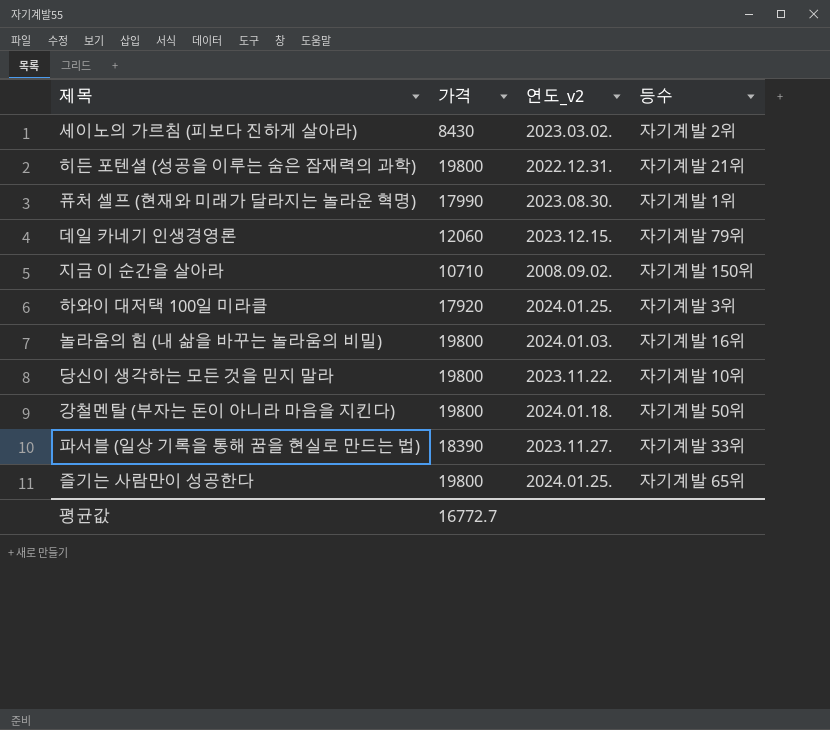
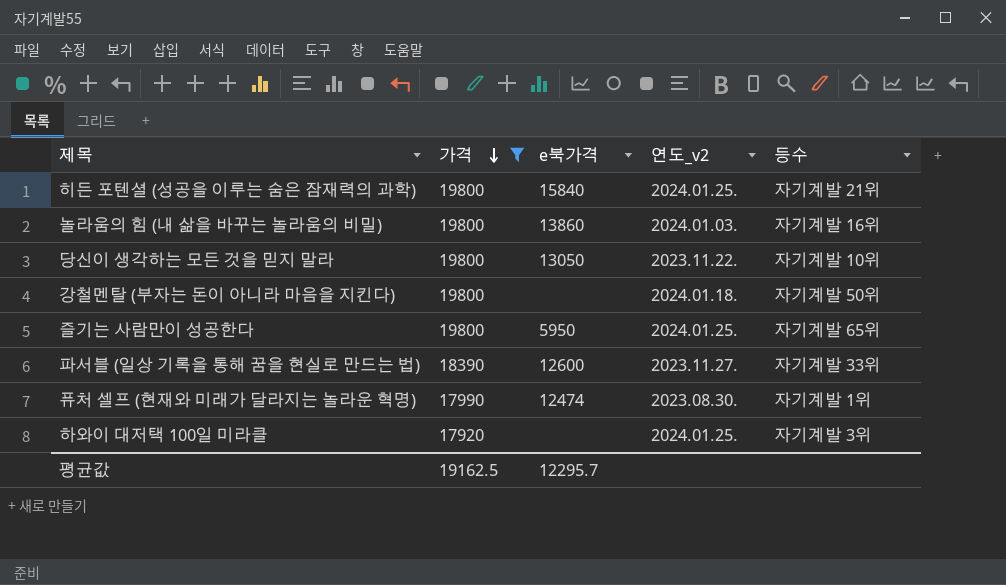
filter: none -> 가격 >= 17920
row order: none -> 가격 descending
column e북가격 | position: none -> 3
히든 포텐셜 (성공을 이루는 숨은 잠재력의 과학) | 연도_v2: 2022.12.31. -> 2024.01.25.
평균값 | 가격: 16772.7 -> 19162.5

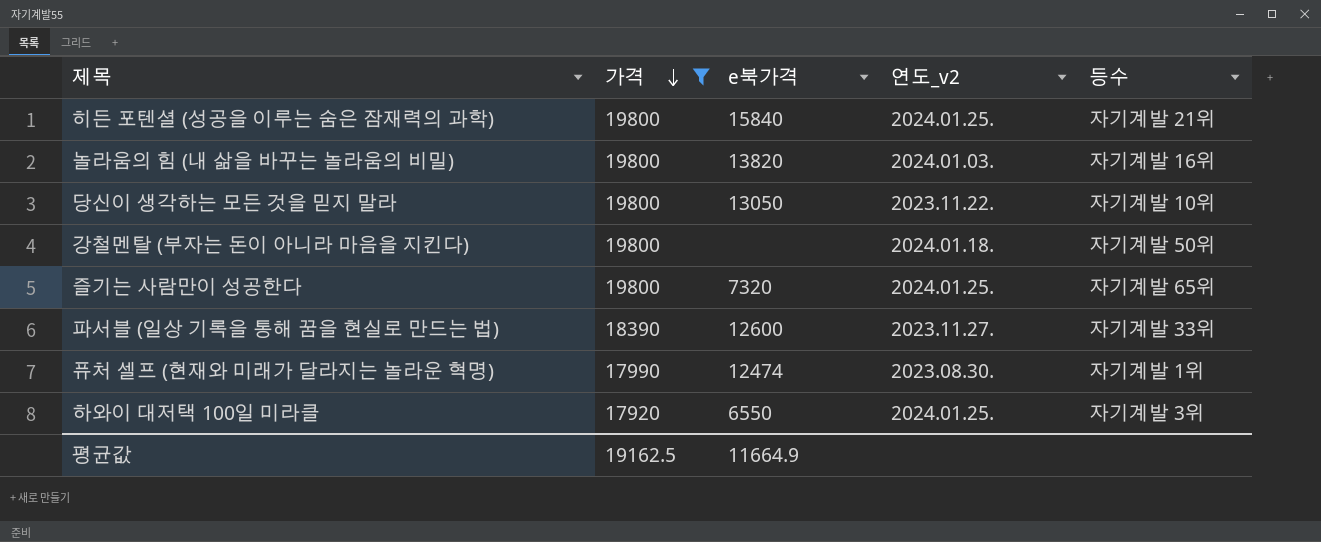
놀라움의 힘 (내 삶을 바꾸는 놀라움의 비밀) | e북가격: 13860 -> 13820
즐기는 사람만이 성공한다 | e북가격: 5950 -> 7320
하와이 대저택 100일 미라클 | e북가격: none -> 6550
평균값 | e북가격: 12295.7 -> 11664.9

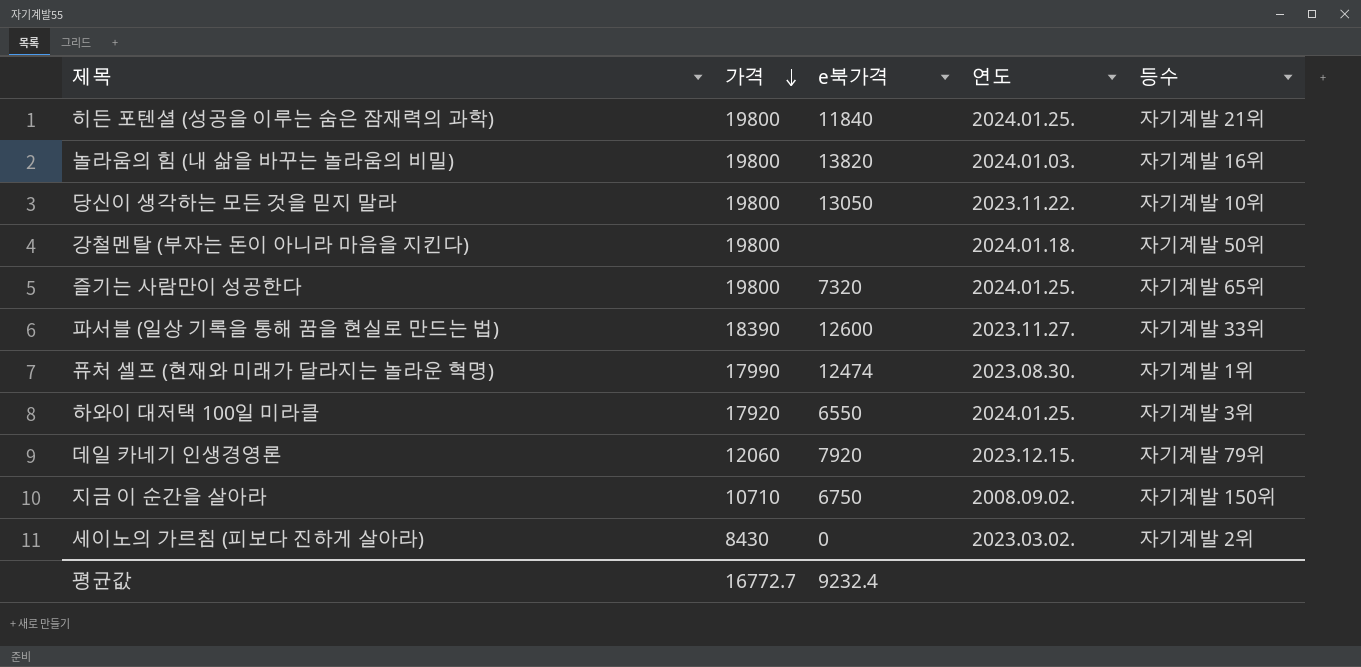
filter: 가격 >= 17920 -> none
column name: 연도_v2 -> 연도
히든 포텐셜 (성공을 이루는 숨은 잠재력의 과학) | e북가격: 15840 -> 11840
평균값 | 가격: 19162.5 -> 16772.7
평균값 | e북가격: 11664.9 -> 9232.4

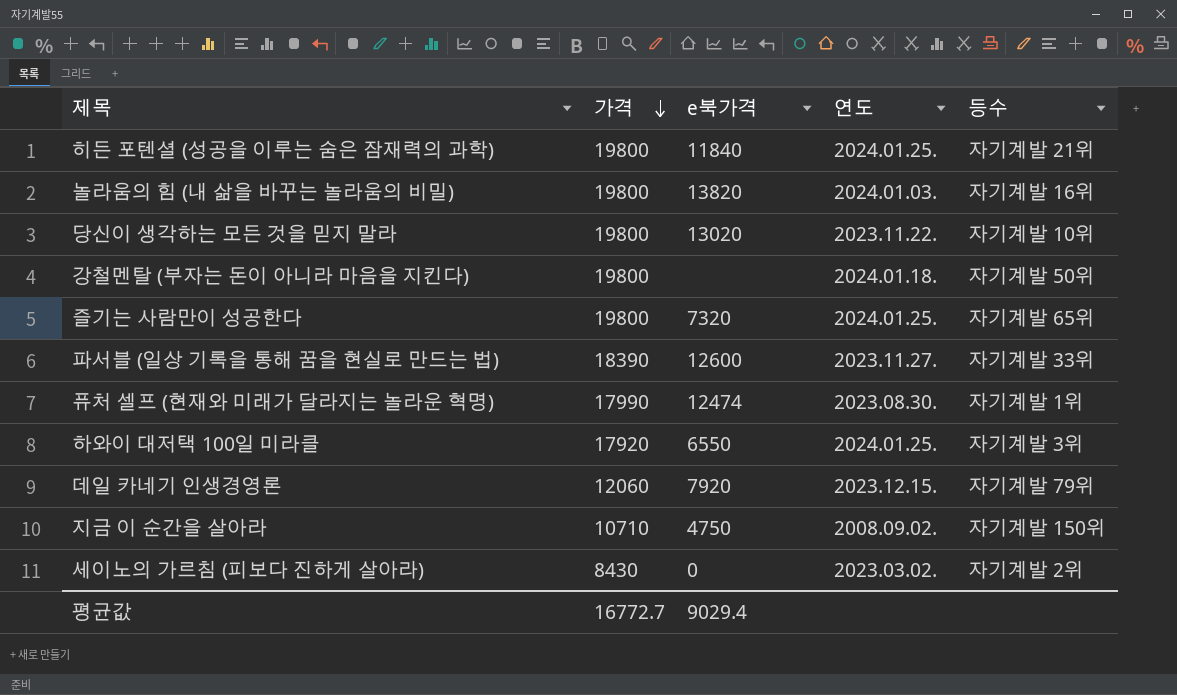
당신이 생각하는 모든 것을 믿지 말라 | e북가격: 13050 -> 13020
지금 이 순간을 살아라 | e북가격: 6750 -> 4750
평균값 | e북가격: 9232.4 -> 9029.4

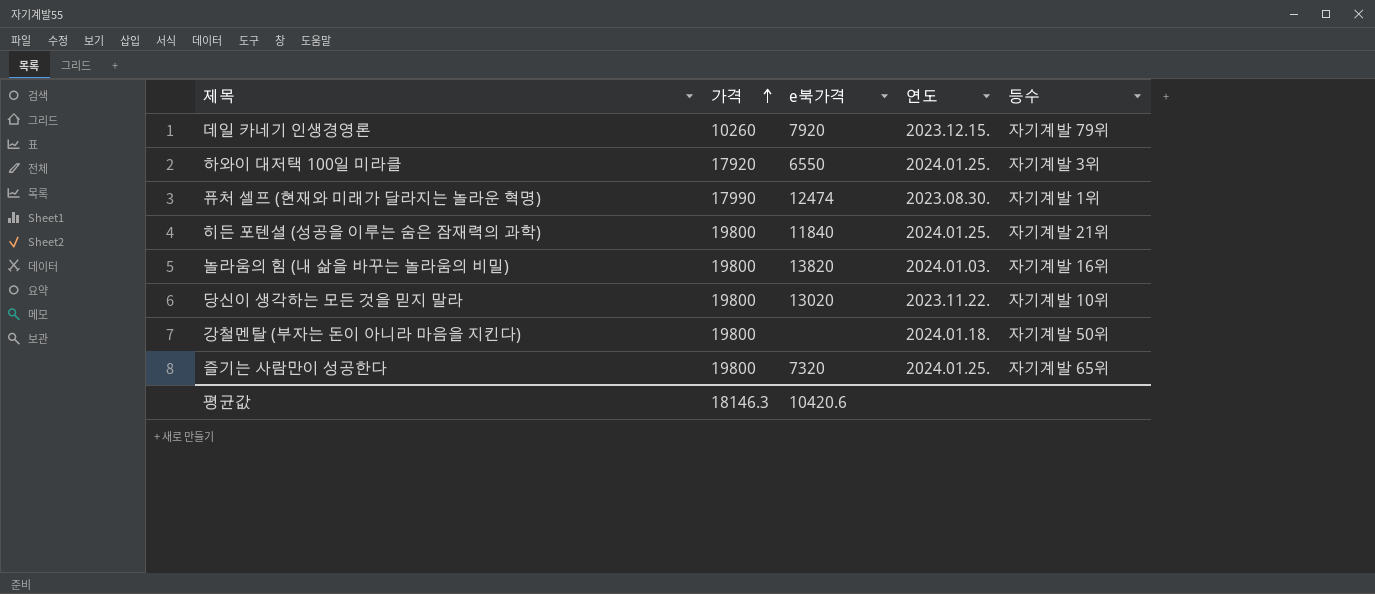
row order: 가격 descending -> 가격 ascending
row 파서블 (일상 기록을 통해 꿈을 현실로 만드는 법): 18390 | 12600 | 2023.11.27. | 자기계발 33위 -> none
row 지금 이 순간을 살아라: 10710 | 4750 | 2008.09.02. | 자기계발 150위 -> none
row 세이노의 가르침 (피보다 진하게 살아라): 8430 | 0 | 2023.03.02. | 자기계발 2위 -> none
데일 카네기 인생경영론 | 가격: 12060 -> 10260
평균값 | 가격: 16772.7 -> 18146.3
평균값 | e북가격: 9029.4 -> 10420.6

